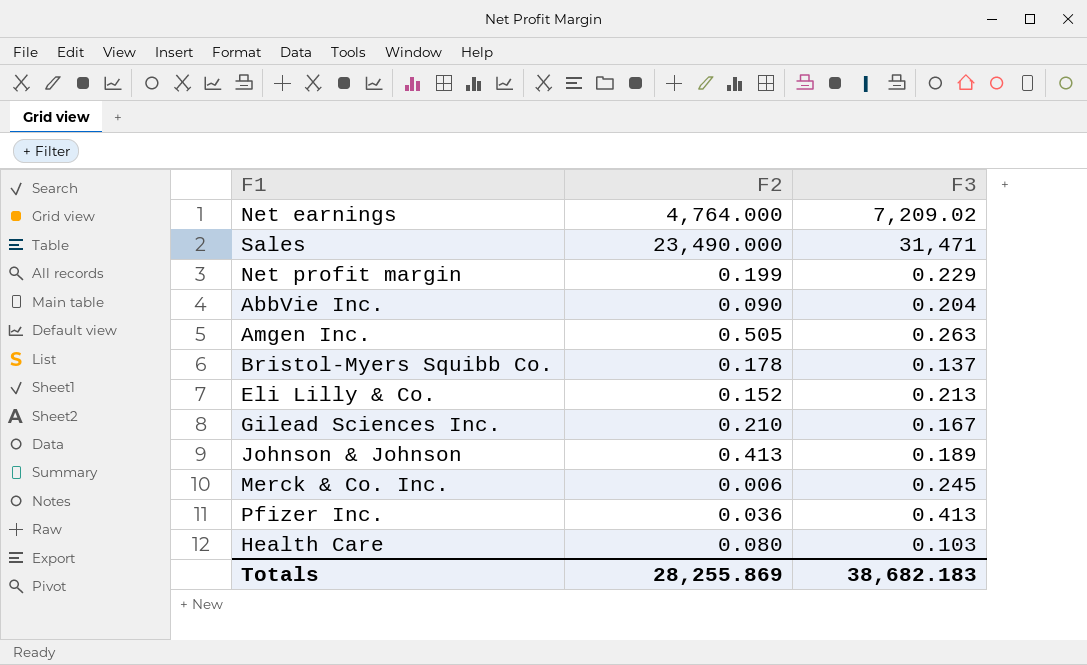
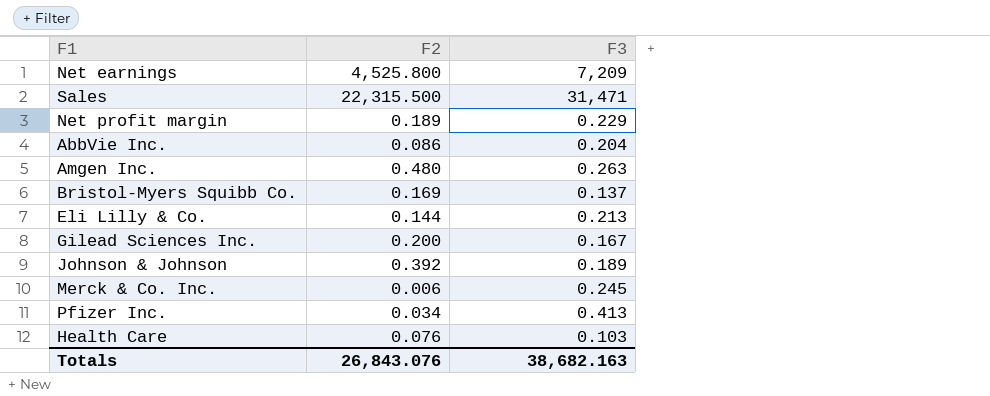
Net earnings | F2: 4,764.000 -> 4,525.800
Net earnings | F3: 7,209.02 -> 7,209
Sales | F2: 23,490.000 -> 22,315.500
Net profit margin | F2: 0.199 -> 0.189
AbbVie Inc. | F2: 0.090 -> 0.086
Amgen Inc. | F2: 0.505 -> 0.480
Bristol-Myers Squibb Co. | F2: 0.178 -> 0.169
Eli Lilly & Co. | F2: 0.152 -> 0.144
Gilead Sciences Inc. | F2: 0.210 -> 0.200
Johnson & Johnson | F2: 0.413 -> 0.392
Pfizer Inc. | F2: 0.036 -> 0.034
Health Care | F2: 0.080 -> 0.076
Totals | F2: 28,255.869 -> 26,843.076
Totals | F3: 38,682.183 -> 38,682.163

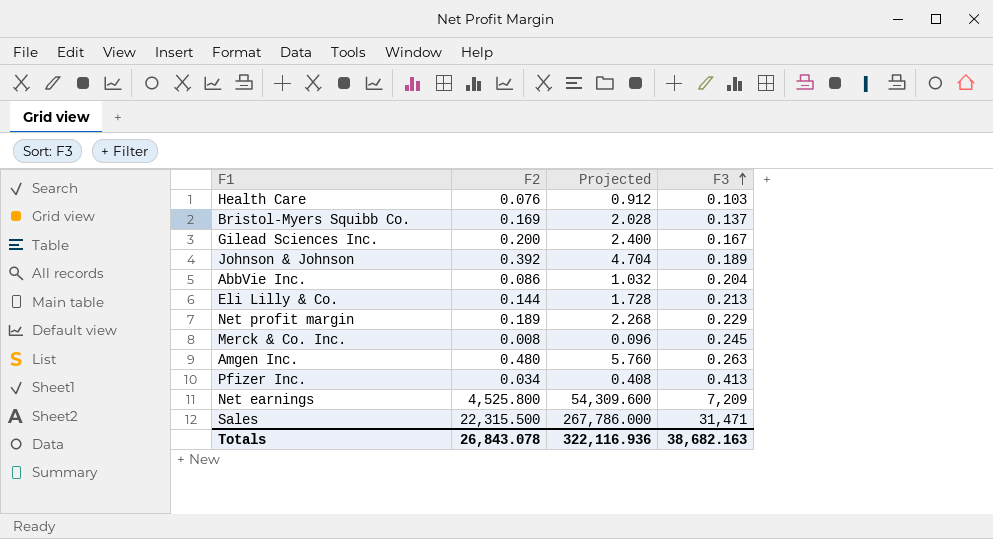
row order: none -> F3 ascending
column Projected | formula: none -> [F2] * 12
Merck & Co. Inc. | F2: 0.006 -> 0.008
Totals | F2: 26,843.076 -> 26,843.078

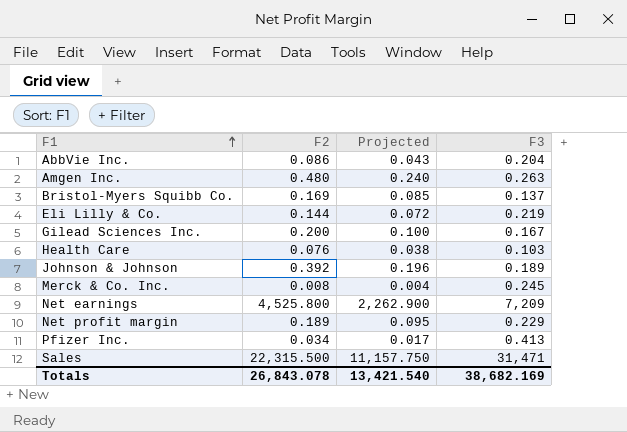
row order: F3 ascending -> F1 ascending
column Projected | formula: [F2] * 12 -> [F2] * 0.5
Eli Lilly & Co. | F3: 0.213 -> 0.219
Totals | Projected: 322,116.936 -> 13,421.540
Totals | F3: 38,682.163 -> 38,682.169

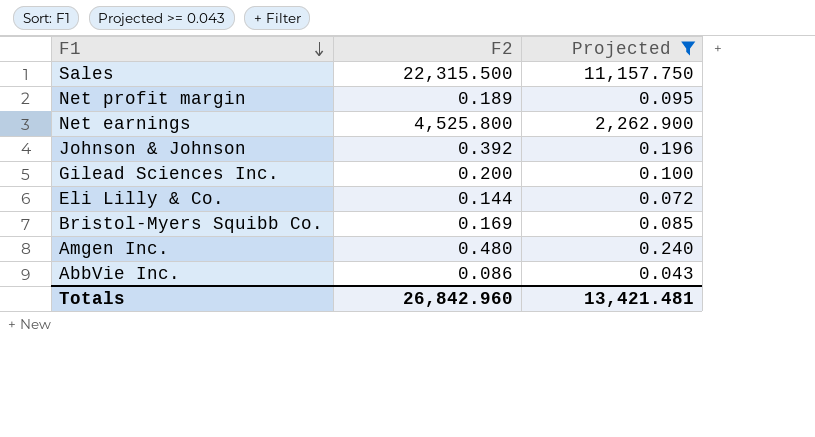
filter: none -> Projected >= 0.043
row order: F1 ascending -> F1 descending
column F3 | position: 4 -> none
Totals | F2: 26,843.078 -> 26,842.960
Totals | Projected: 13,421.540 -> 13,421.481

